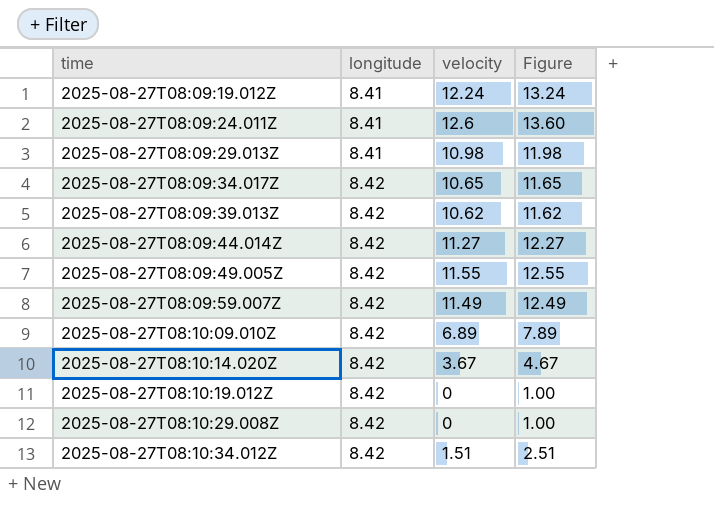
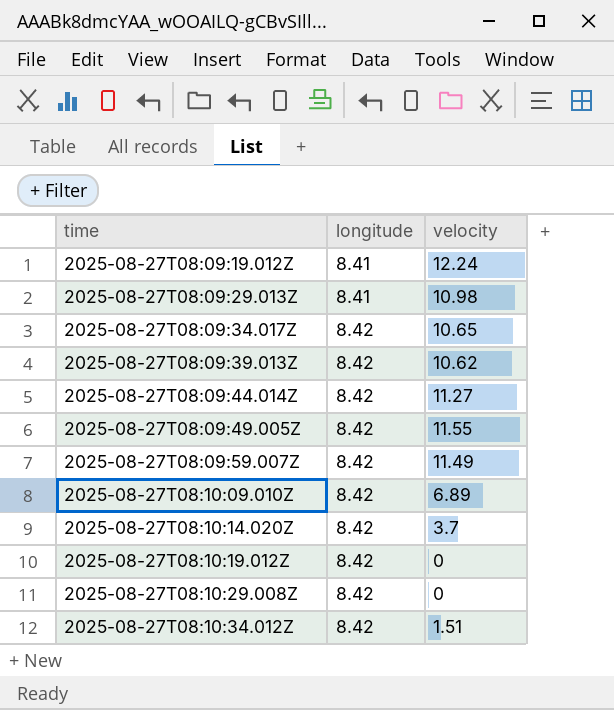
column Figure | formula: [velocity] + 1 -> none
row 2025-08-27T08:09:24.011Z: 8.41 | 12.6 | 13.60 -> none
2025-08-27T08:10:14.020Z | velocity: 3.67 -> 3.7

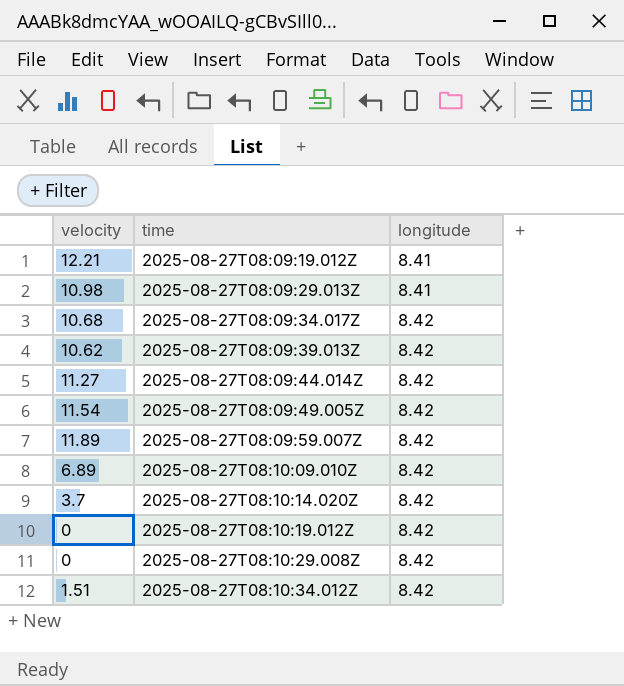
column velocity | position: 3 -> 1
2025-08-27T08:09:19.012Z | velocity: 12.24 -> 12.21
2025-08-27T08:09:34.017Z | velocity: 10.65 -> 10.68
2025-08-27T08:09:49.005Z | velocity: 11.55 -> 11.54
2025-08-27T08:09:59.007Z | velocity: 11.49 -> 11.89

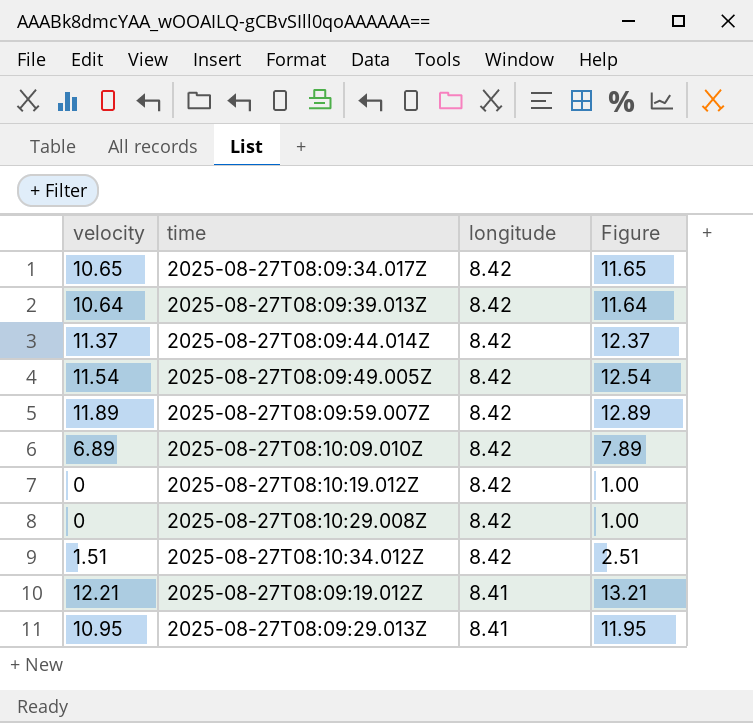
row order: time ascending -> longitude descending
column Figure | formula: none -> [velocity] + 1
row 2025-08-27T08:10:14.020Z: 3.7 | 8.42 -> none
2025-08-27T08:09:34.017Z | velocity: 10.68 -> 10.65
2025-08-27T08:09:39.013Z | velocity: 10.62 -> 10.64
2025-08-27T08:09:44.014Z | velocity: 11.27 -> 11.37
2025-08-27T08:09:29.013Z | velocity: 10.98 -> 10.95

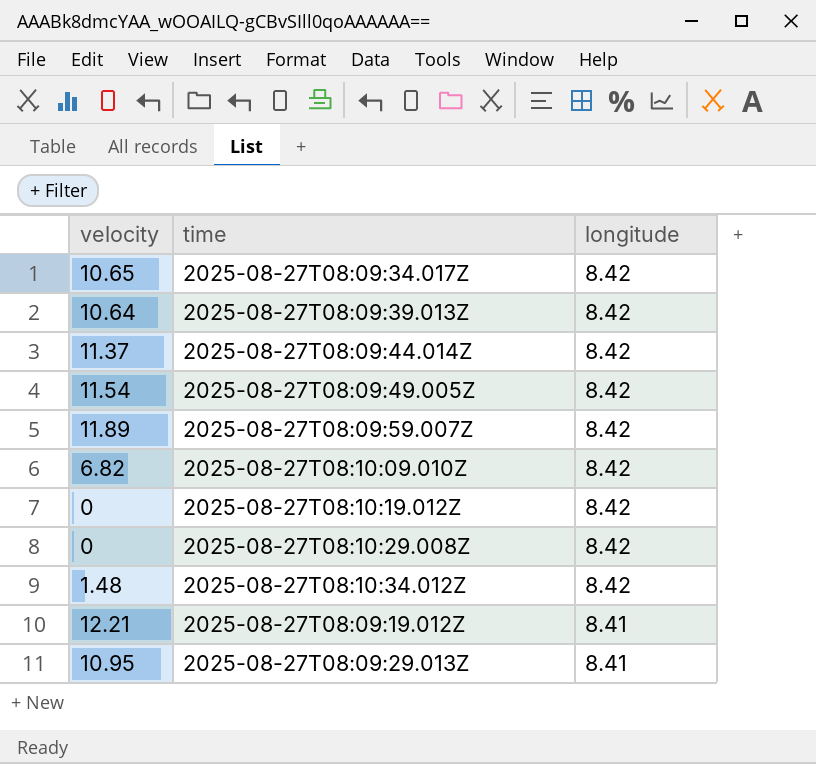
column Figure | formula: [velocity] + 1 -> none
2025-08-27T08:10:09.010Z | velocity: 6.89 -> 6.82
2025-08-27T08:10:34.012Z | velocity: 1.51 -> 1.48

